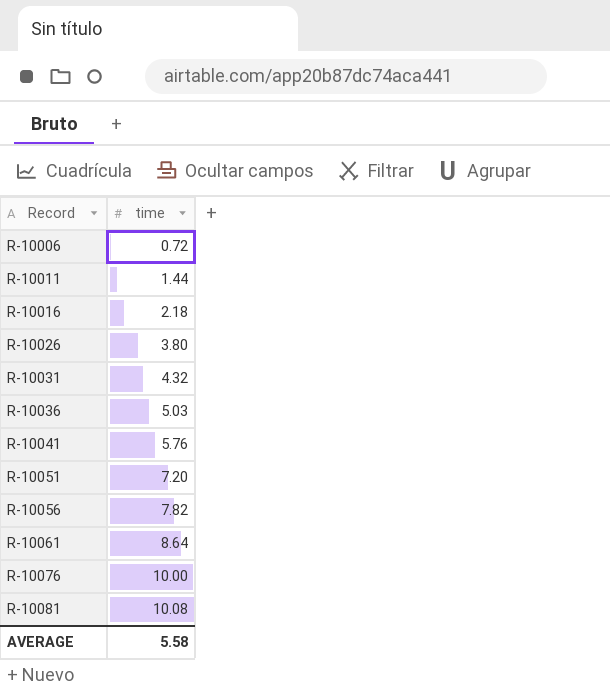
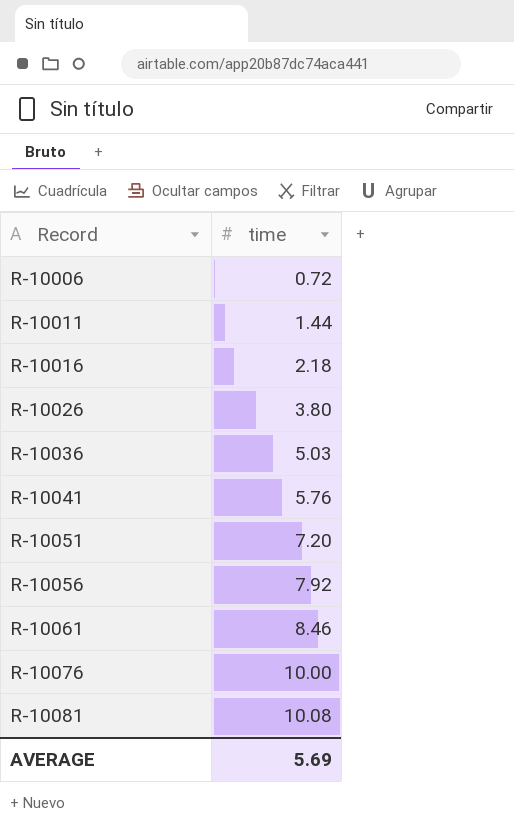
row R-10031: 4.32 -> none
R-10056 | time: 7.82 -> 7.92
R-10061 | time: 8.64 -> 8.46
AVERAGE | time: 5.58 -> 5.69

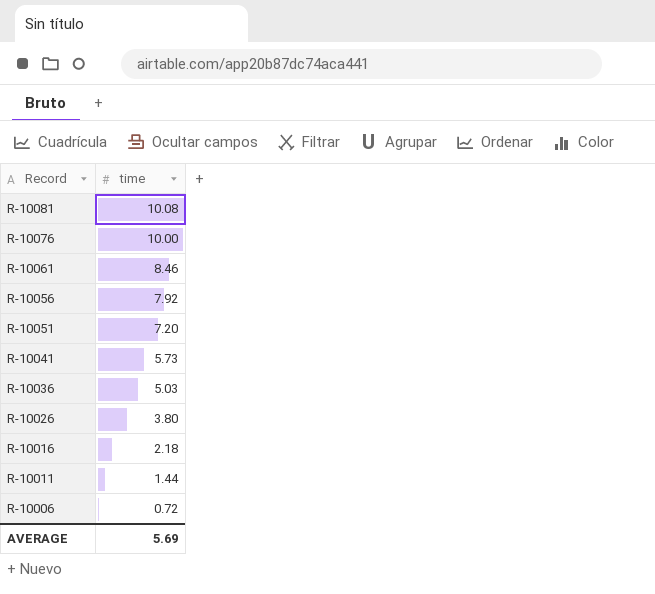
row order: Record ascending -> Record descending
R-10041 | time: 5.76 -> 5.73

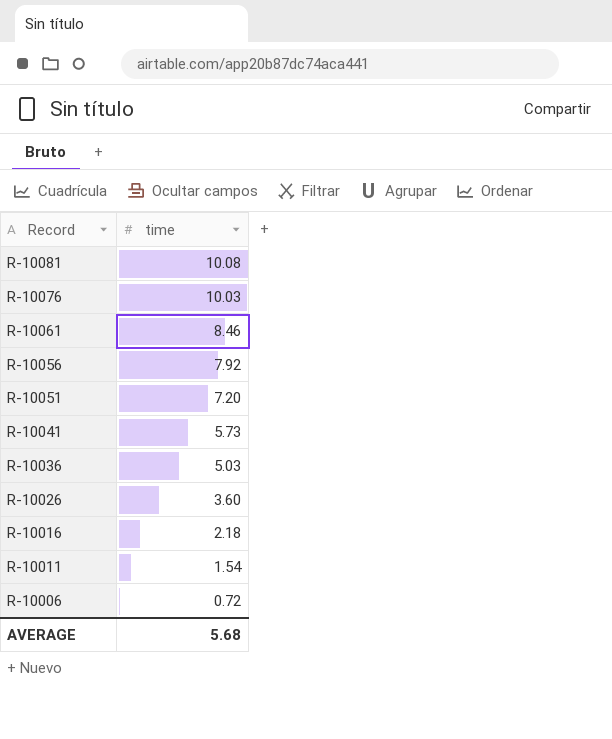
R-10076 | time: 10.00 -> 10.03
R-10026 | time: 3.80 -> 3.60
R-10011 | time: 1.44 -> 1.54
AVERAGE | time: 5.69 -> 5.68

